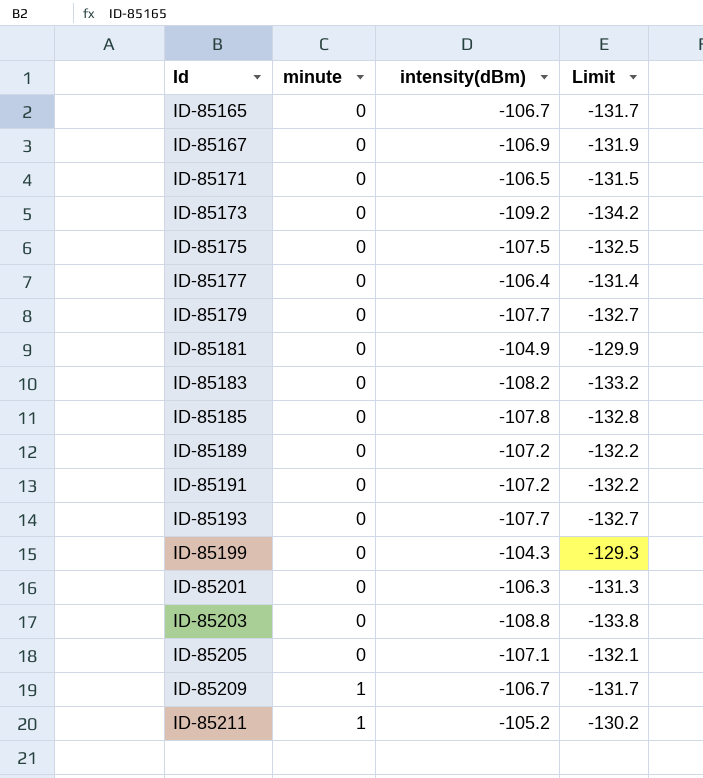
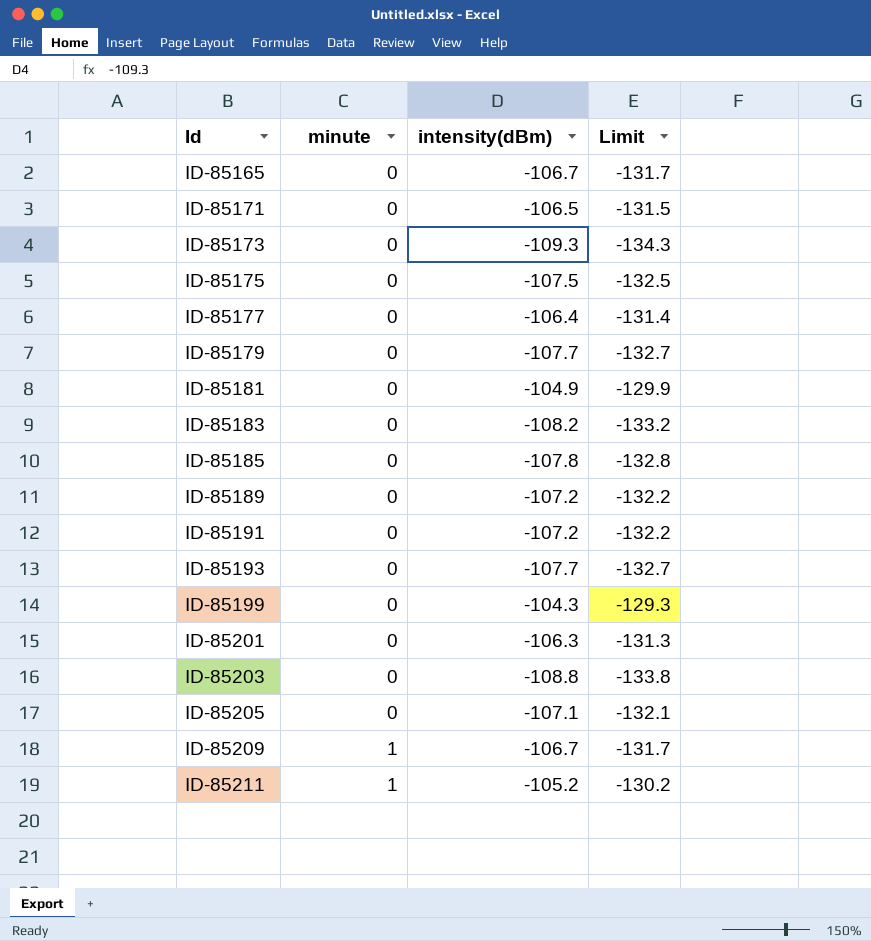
row ID-85167: 0 | -106.9 | -131.9 -> none
ID-85173 | intensity(dBm): -109.2 -> -109.3
ID-85173 | Limit: -134.2 -> -134.3

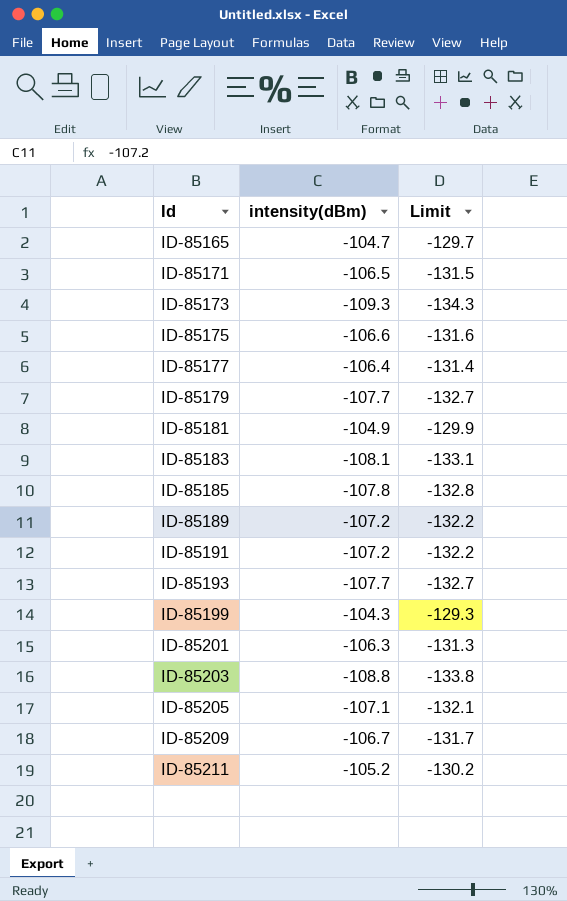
column minute | position: 2 -> none
ID-85165 | intensity(dBm): -106.7 -> -104.7
ID-85165 | Limit: -131.7 -> -129.7
ID-85175 | intensity(dBm): -107.5 -> -106.6
ID-85175 | Limit: -132.5 -> -131.6
ID-85183 | intensity(dBm): -108.2 -> -108.1
ID-85183 | Limit: -133.2 -> -133.1

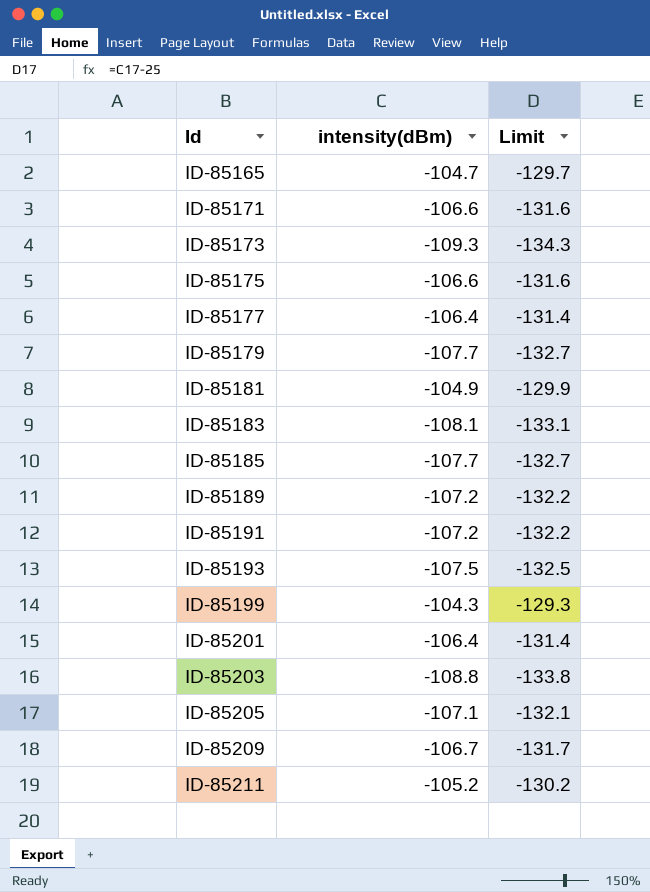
ID-85171 | intensity(dBm): -106.5 -> -106.6
ID-85171 | Limit: -131.5 -> -131.6
ID-85185 | intensity(dBm): -107.8 -> -107.7
ID-85185 | Limit: -132.8 -> -132.7
ID-85193 | intensity(dBm): -107.7 -> -107.5
ID-85193 | Limit: -132.7 -> -132.5
ID-85201 | intensity(dBm): -106.3 -> -106.4
ID-85201 | Limit: -131.3 -> -131.4

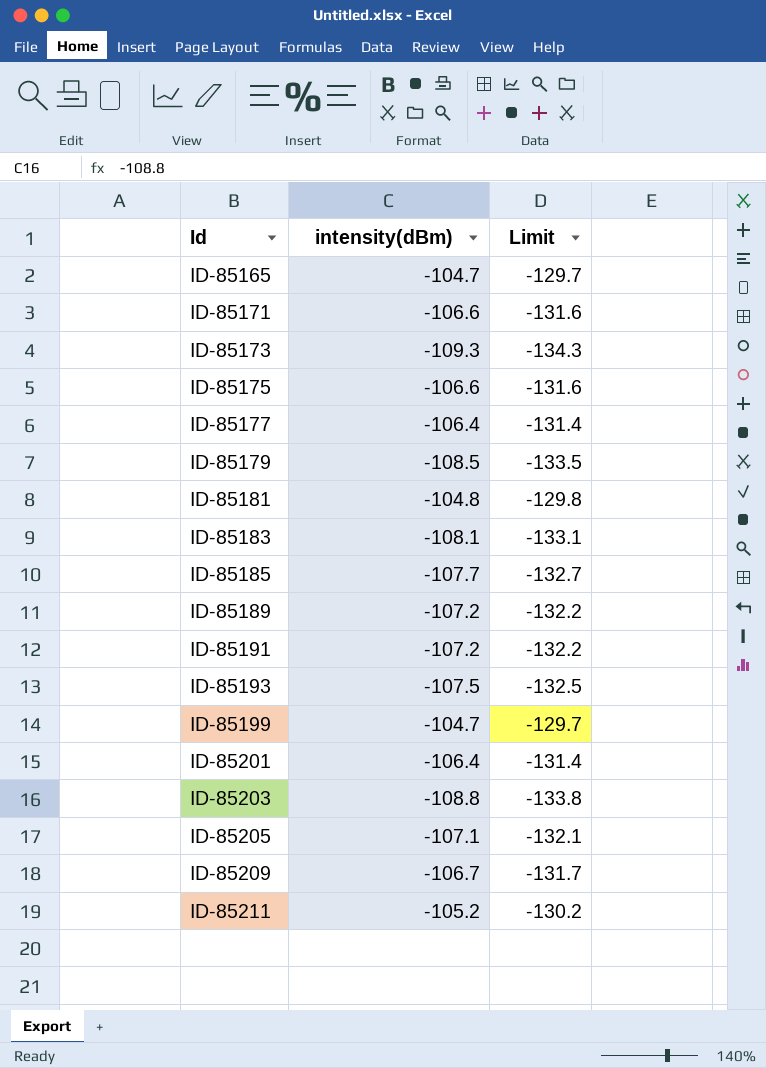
ID-85179 | intensity(dBm): -107.7 -> -108.5
ID-85179 | Limit: -132.7 -> -133.5
ID-85181 | intensity(dBm): -104.9 -> -104.8
ID-85181 | Limit: -129.9 -> -129.8
ID-85199 | intensity(dBm): -104.3 -> -104.7
ID-85199 | Limit: -129.3 -> -129.7

